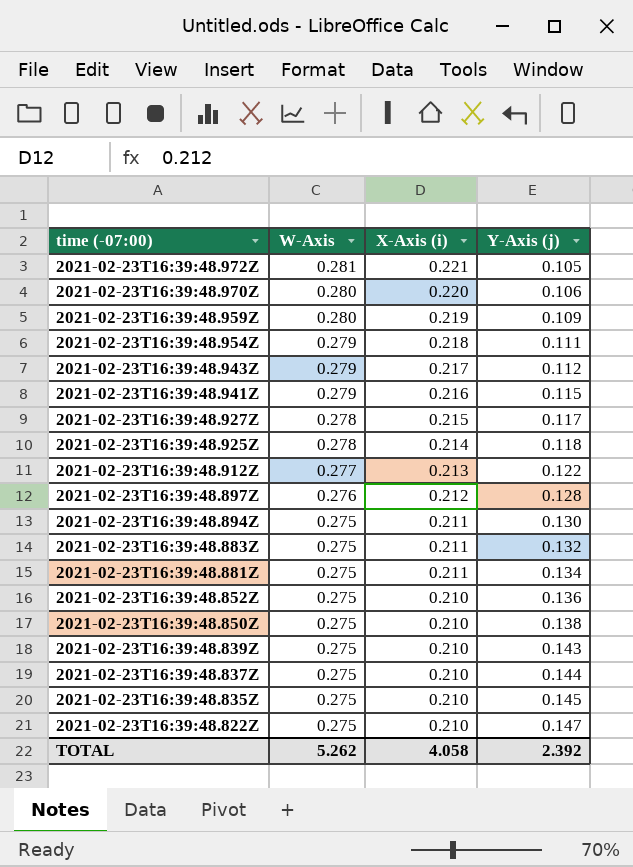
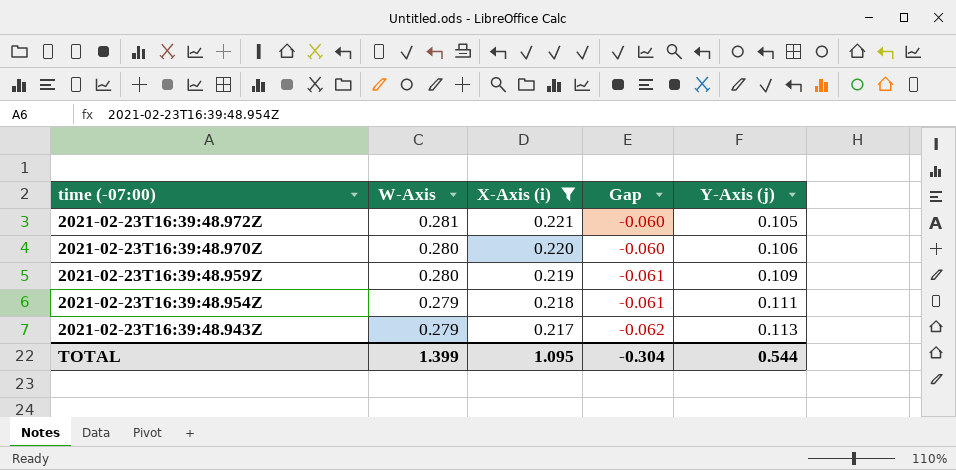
filter: none -> X-Axis (i) >= 0.217
column Gap | formula: none -> [X-Axis (i)] - [W-Axis]
2021-02-23T16:39:48.943Z | Y-Axis (j): 0.112 -> 0.113
TOTAL | W-Axis: 5.262 -> 1.399
TOTAL | X-Axis (i): 4.058 -> 1.095
TOTAL | Y-Axis (j): 2.392 -> 0.544

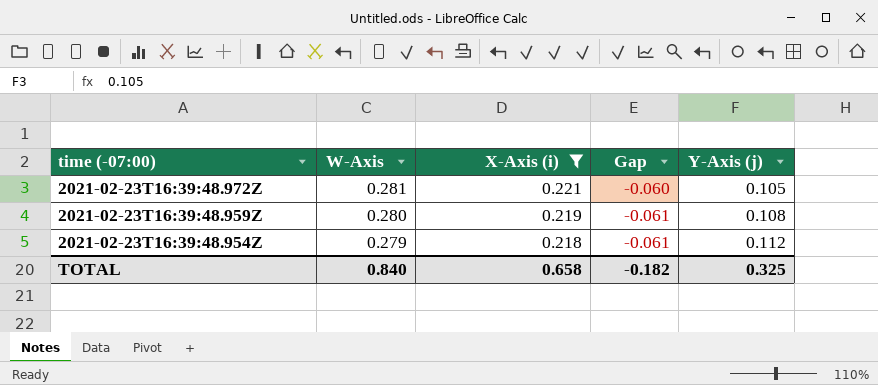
row 2021-02-23T16:39:48.970Z: 0.280 | 0.220 | -0.060 | 0.106 -> none
row 2021-02-23T16:39:48.943Z: 0.279 | 0.217 | -0.062 | 0.113 -> none
2021-02-23T16:39:48.959Z | Y-Axis (j): 0.109 -> 0.108
2021-02-23T16:39:48.954Z | Y-Axis (j): 0.111 -> 0.112
TOTAL | W-Axis: 1.399 -> 0.840
TOTAL | X-Axis (i): 1.095 -> 0.658
TOTAL | Gap: -0.304 -> -0.182
TOTAL | Y-Axis (j): 0.544 -> 0.325

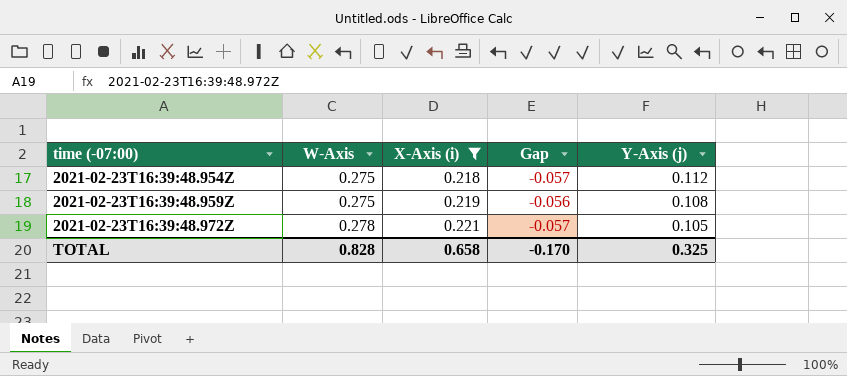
row order: time (-07:00) descending -> time (-07:00) ascending
2021-02-23T16:39:48.954Z | W-Axis: 0.279 -> 0.275
2021-02-23T16:39:48.954Z | Gap: -0.061 -> -0.057
2021-02-23T16:39:48.959Z | W-Axis: 0.280 -> 0.275
2021-02-23T16:39:48.959Z | Gap: -0.061 -> -0.056
2021-02-23T16:39:48.972Z | W-Axis: 0.281 -> 0.278
2021-02-23T16:39:48.972Z | Gap: -0.060 -> -0.057
TOTAL | W-Axis: 0.840 -> 0.828
TOTAL | Gap: -0.182 -> -0.170

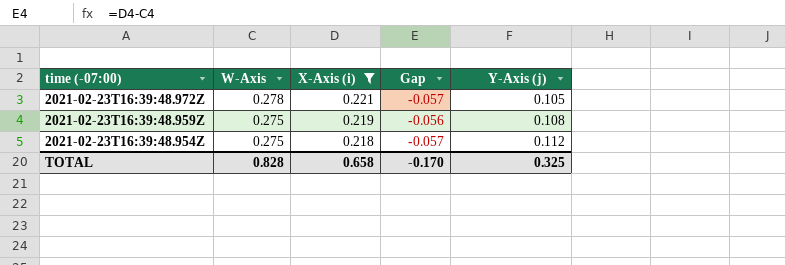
row order: time (-07:00) ascending -> time (-07:00) descending

